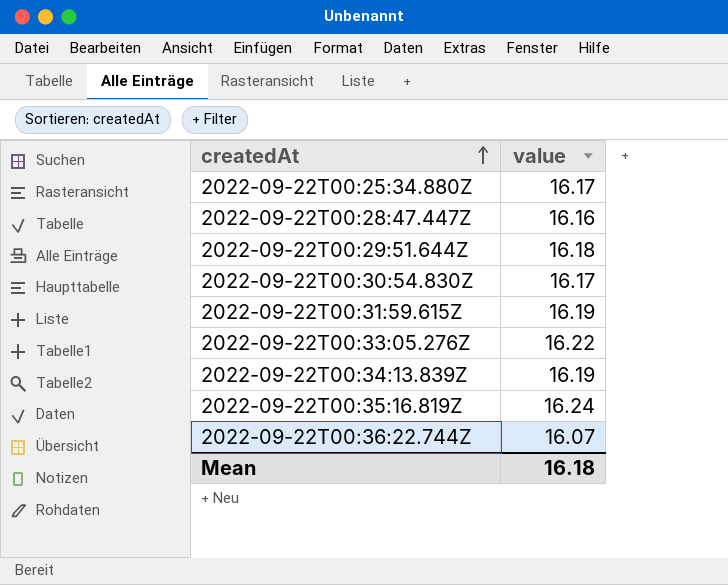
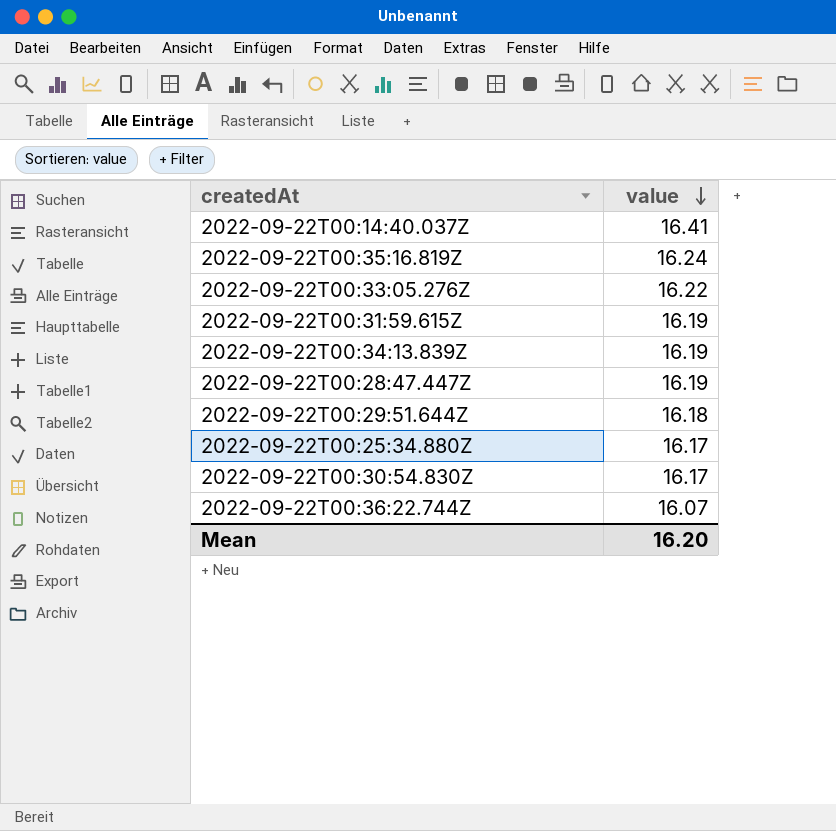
row order: createdAt ascending -> value descending
row 2022-09-22T00:14:40.037Z: none -> 16.41
2022-09-22T00:28:47.447Z | value: 16.16 -> 16.19
Mean | value: 16.18 -> 16.20

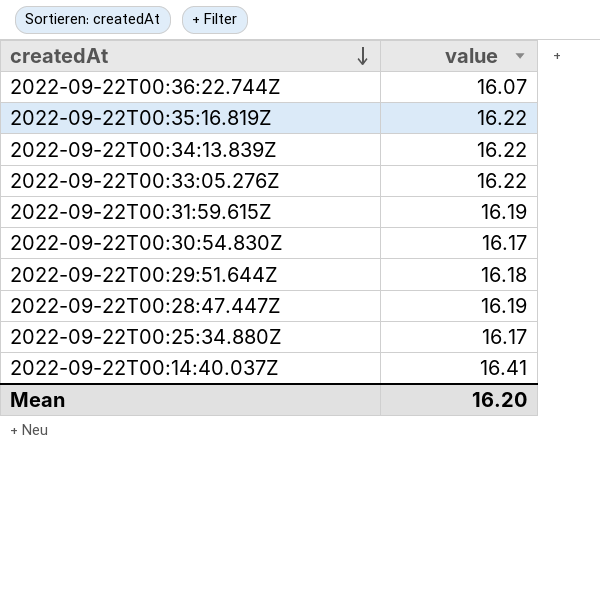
row order: value descending -> createdAt descending
2022-09-22T00:35:16.819Z | value: 16.24 -> 16.22
2022-09-22T00:34:13.839Z | value: 16.19 -> 16.22

